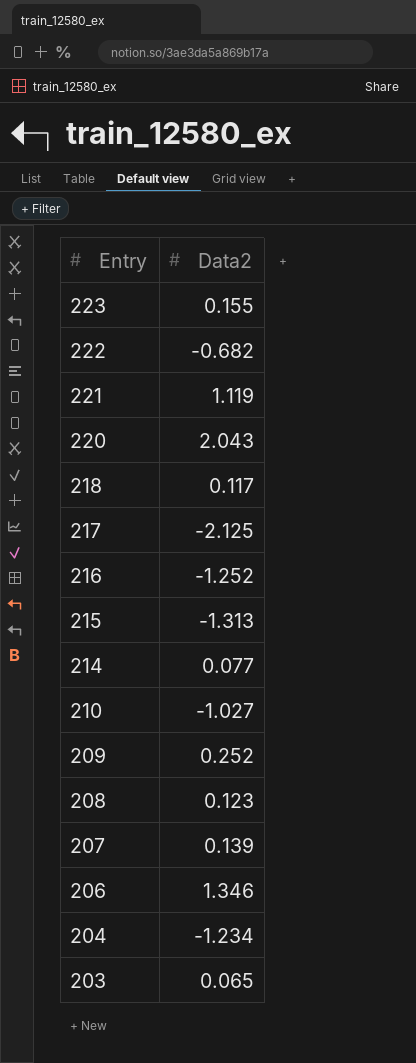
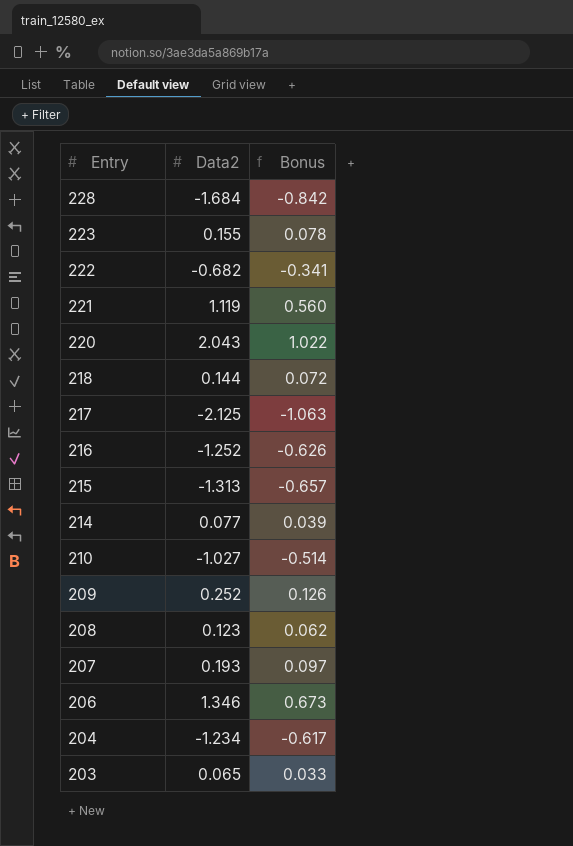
column Bonus | formula: none -> [Data2] * 0.5
row 228: none -> -1.684 | -0.842
218 | Data2: 0.117 -> 0.144
207 | Data2: 0.139 -> 0.193

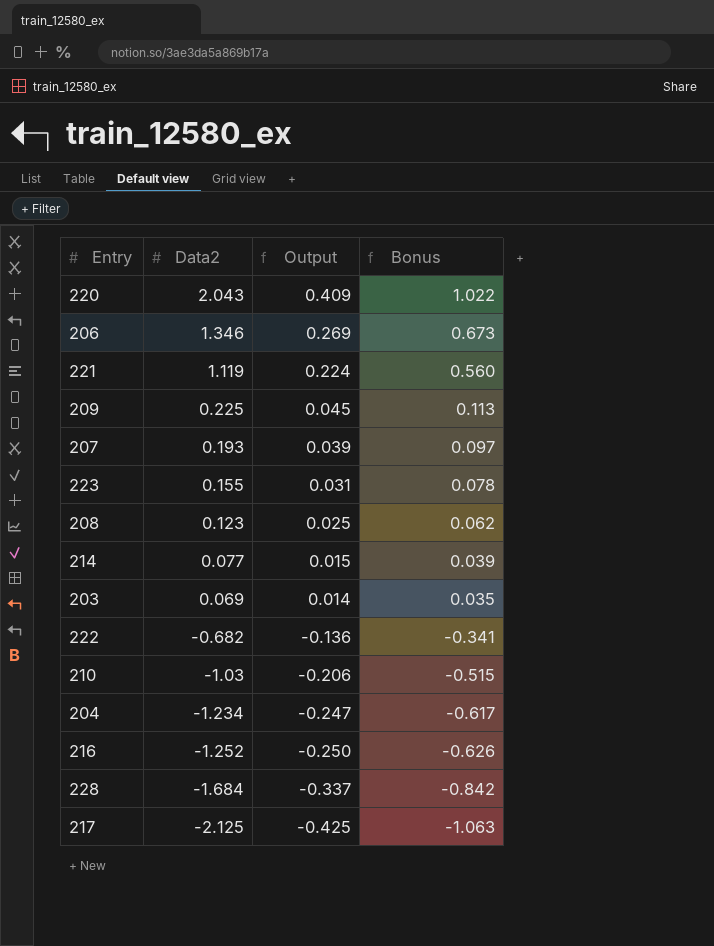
row order: Entry descending -> Data2 descending
column Output | formula: none -> [Data2] * 0.2
row 218: 0.144 | 0.072 -> none
row 215: -1.313 | -0.657 -> none
209 | Data2: 0.252 -> 0.225
209 | Bonus: 0.126 -> 0.113
203 | Data2: 0.065 -> 0.069
203 | Bonus: 0.033 -> 0.035
210 | Data2: -1.027 -> -1.03
210 | Bonus: -0.514 -> -0.515

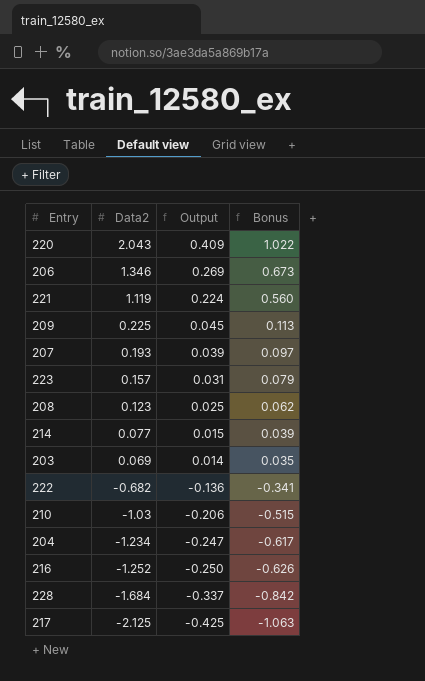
223 | Data2: 0.155 -> 0.157
223 | Bonus: 0.078 -> 0.079

